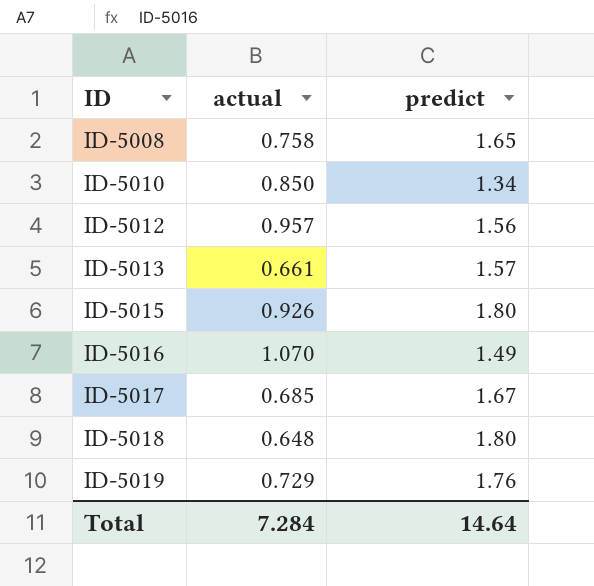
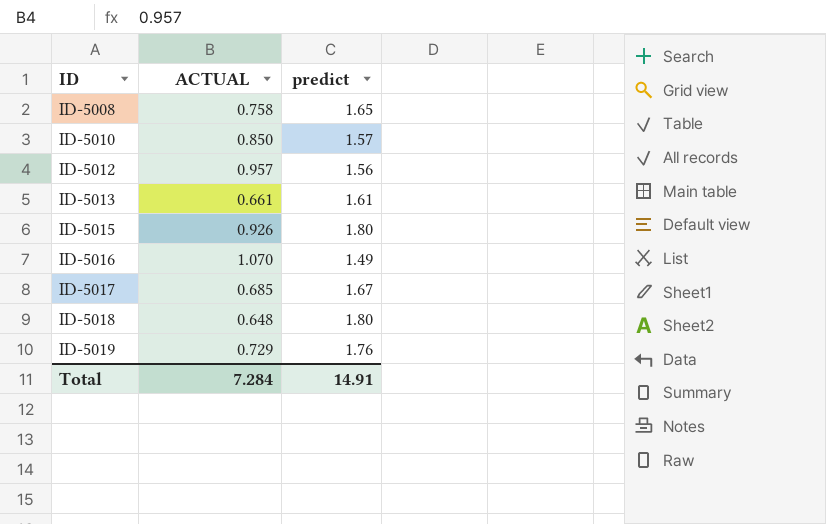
column name: actual -> ACTUAL
ID-5010 | predict: 1.34 -> 1.57
ID-5013 | predict: 1.57 -> 1.61
Total | predict: 14.64 -> 14.91

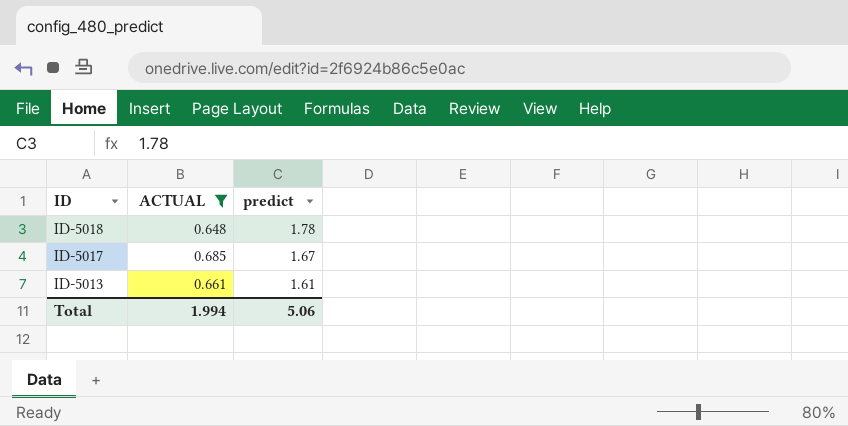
filter: none -> ACTUAL <= 0.685
row order: ID ascending -> ID descending
ID-5018 | predict: 1.80 -> 1.78
Total | ACTUAL: 7.284 -> 1.994
Total | predict: 14.91 -> 5.06

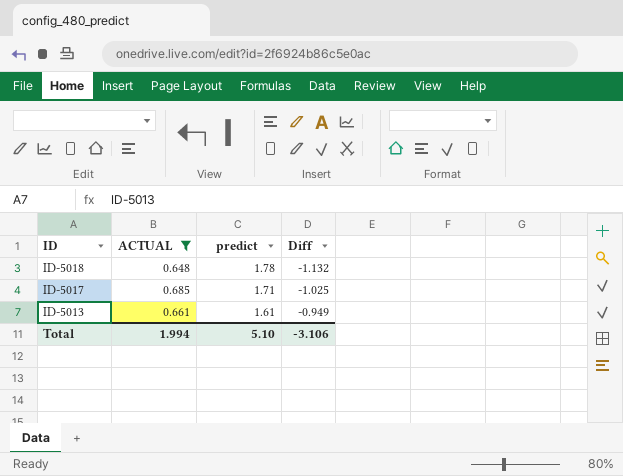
column Diff | formula: none -> [ACTUAL] - [predict]
ID-5017 | predict: 1.67 -> 1.71
Total | predict: 5.06 -> 5.10

